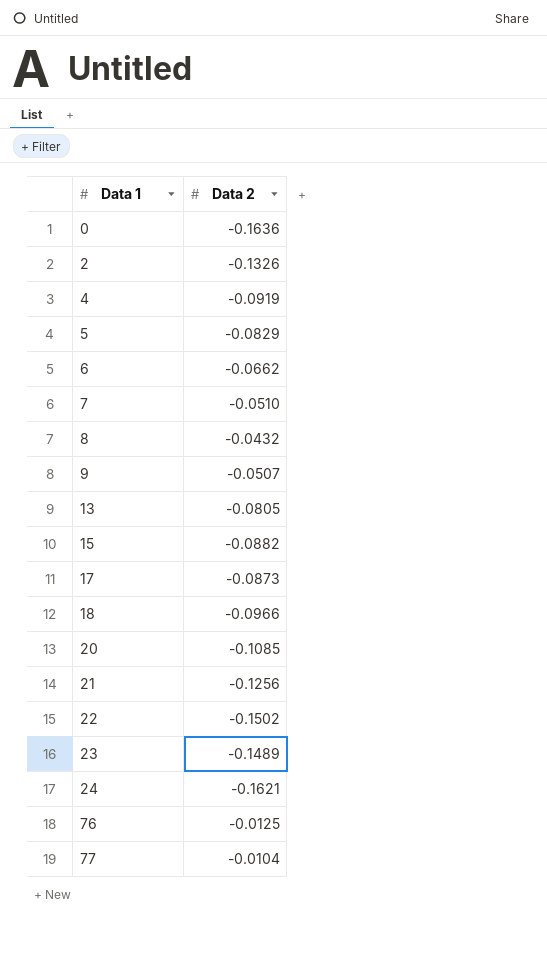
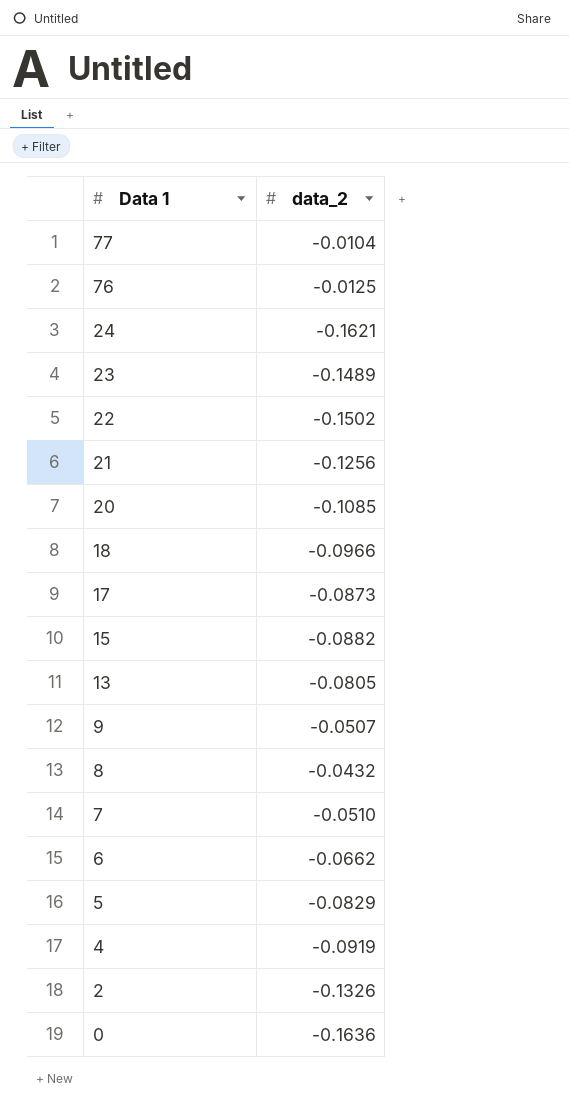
row order: Data 1 ascending -> Data 1 descending
column name: Data 2 -> data_2

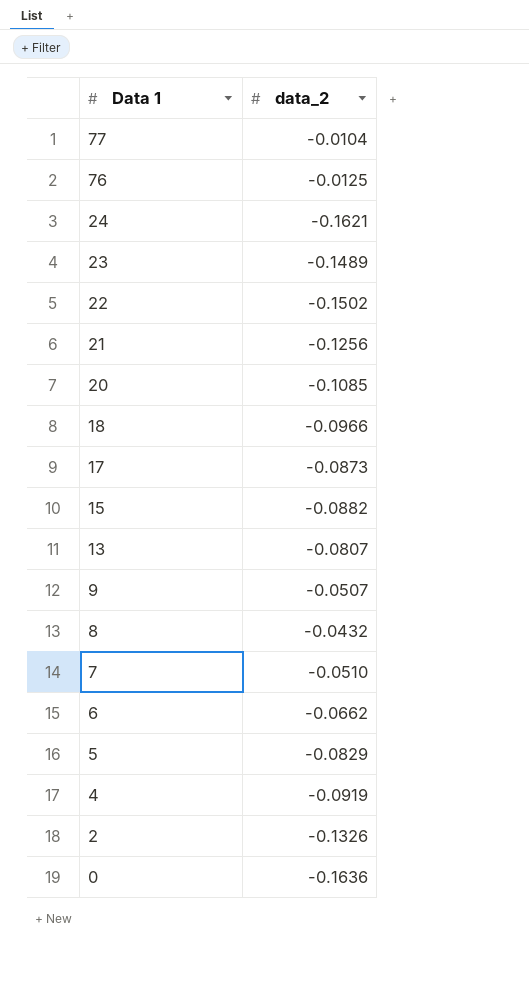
13 | data_2: -0.0805 -> -0.0807

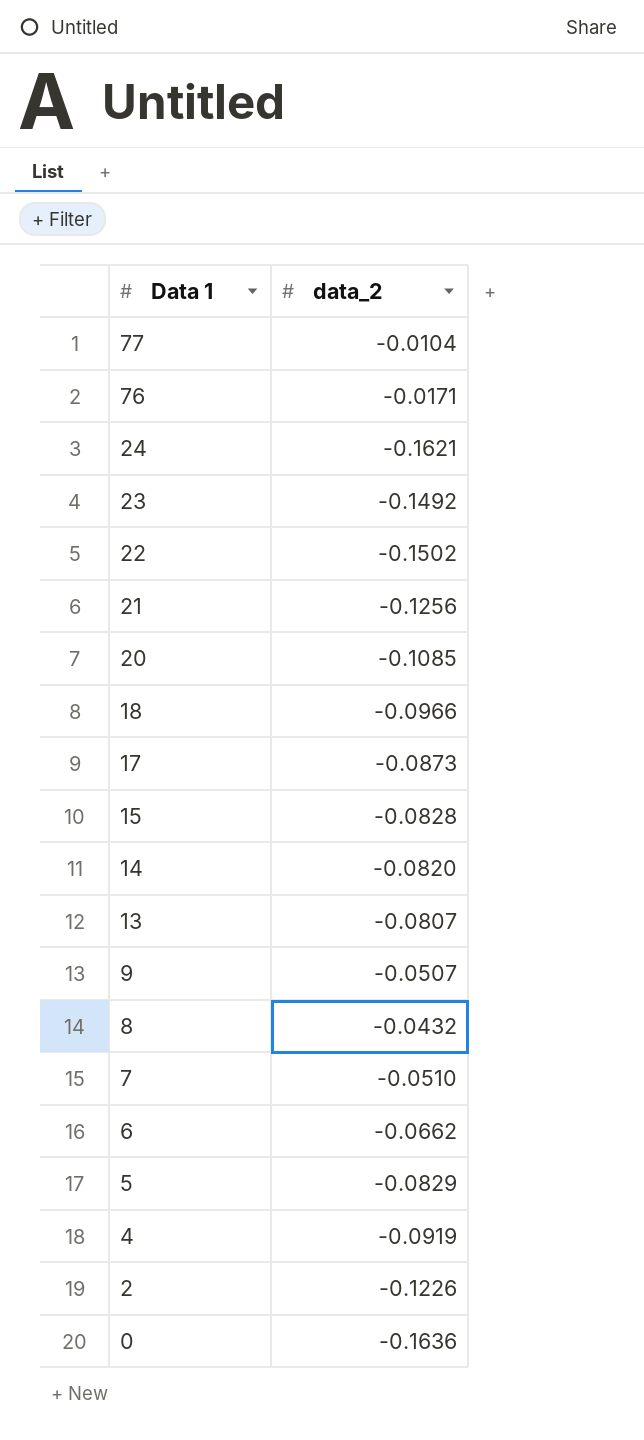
76 | data_2: -0.0125 -> -0.0171
23 | data_2: -0.1489 -> -0.1492
15 | data_2: -0.0882 -> -0.0828
row 14: none -> -0.0820
2 | data_2: -0.1326 -> -0.1226

